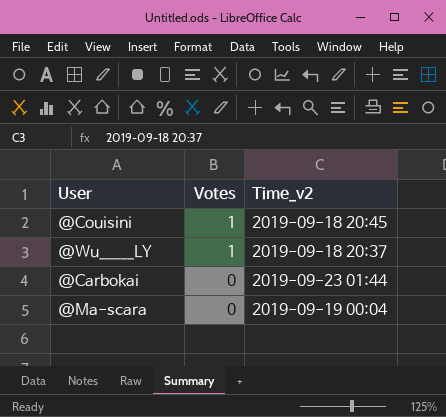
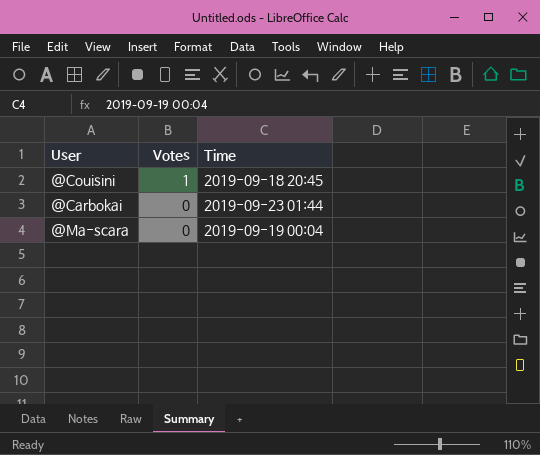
column name: Time_v2 -> Time
row @Wu_____LY: 1 | 2019-09-18 20:37 -> none

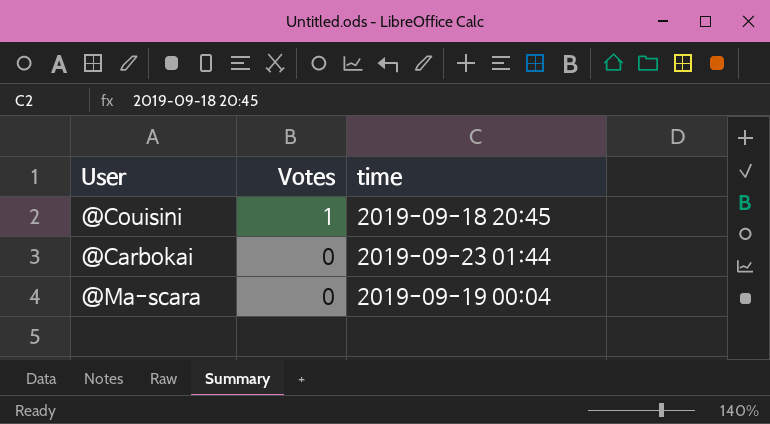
column name: Time -> time

